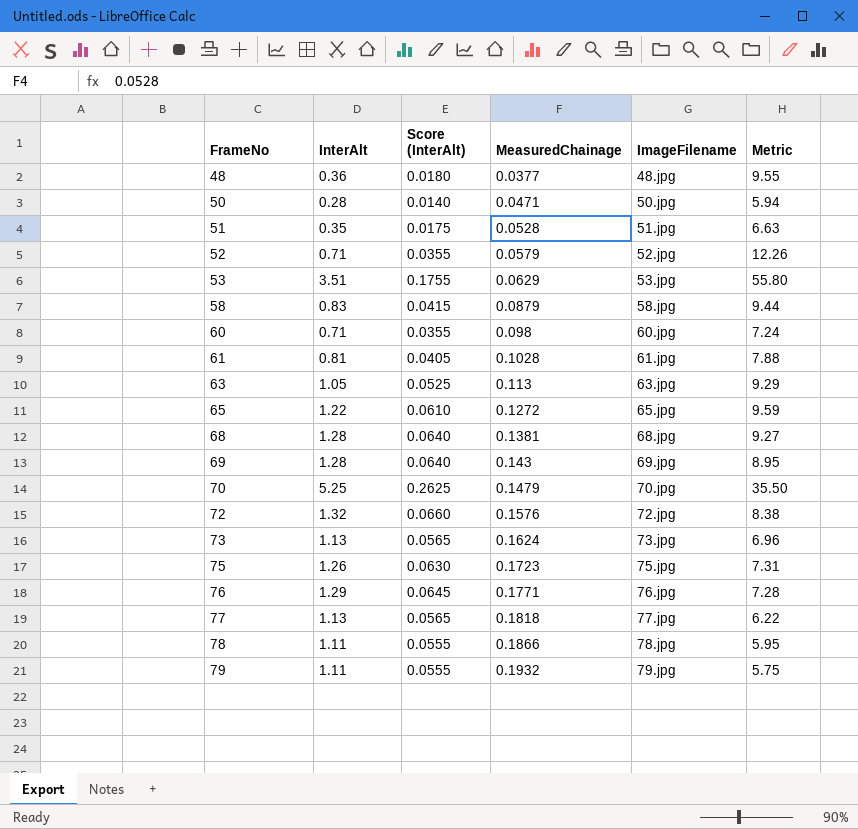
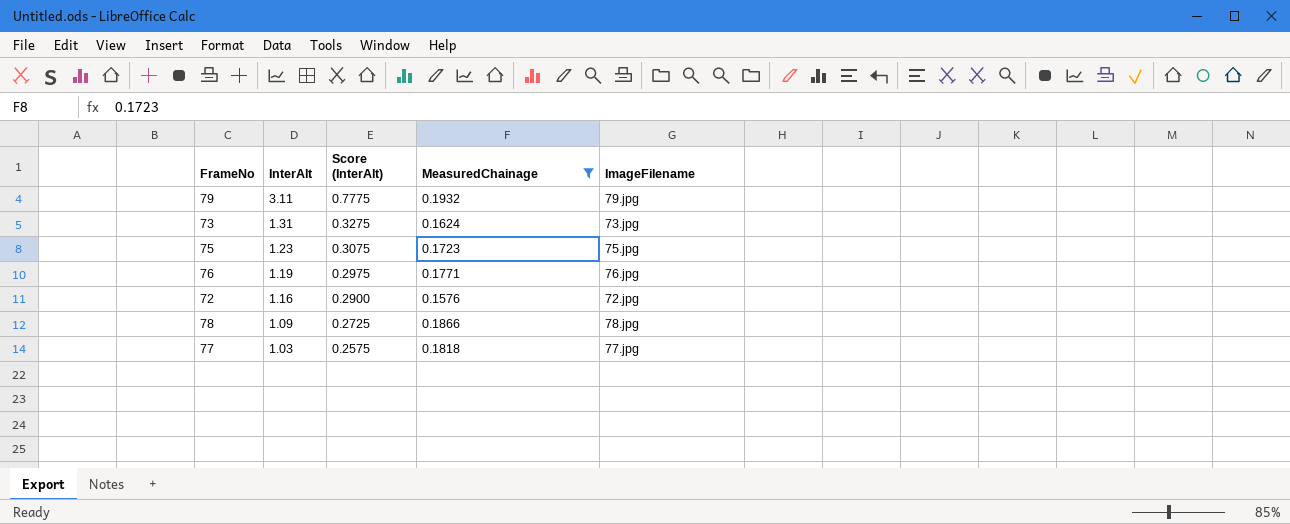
filter: none -> MeasuredChainage >= 0.1576
row order: FrameNo ascending -> InterAlt descending
column Metric | formula: [InterAlt] / [MeasuredChainage] -> none
column Score (InterAlt) | formula: [InterAlt] * 0.05 -> [InterAlt] * 0.25
79 | InterAlt: 1.11 -> 3.11
73 | InterAlt: 1.13 -> 1.31
75 | InterAlt: 1.26 -> 1.23
76 | InterAlt: 1.29 -> 1.19
72 | InterAlt: 1.32 -> 1.16
78 | InterAlt: 1.11 -> 1.09
77 | InterAlt: 1.13 -> 1.03

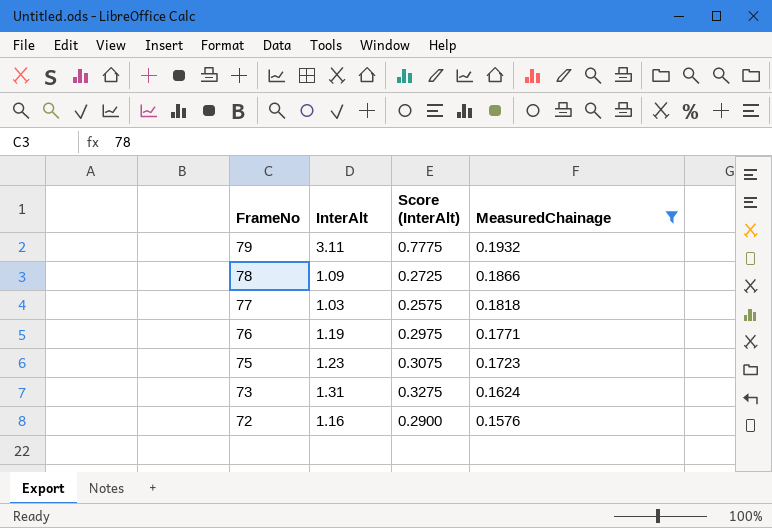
row order: InterAlt descending -> FrameNo descending
column ImageFilename | position: 5 -> none

